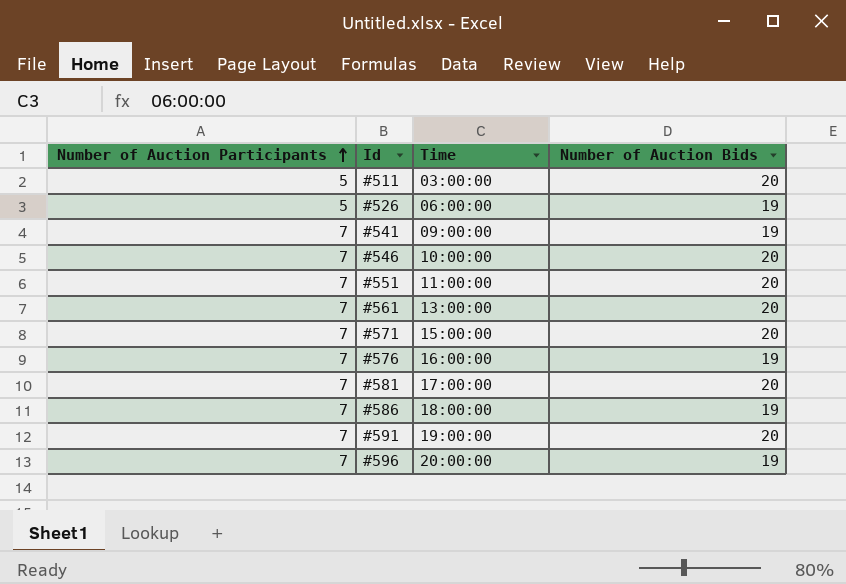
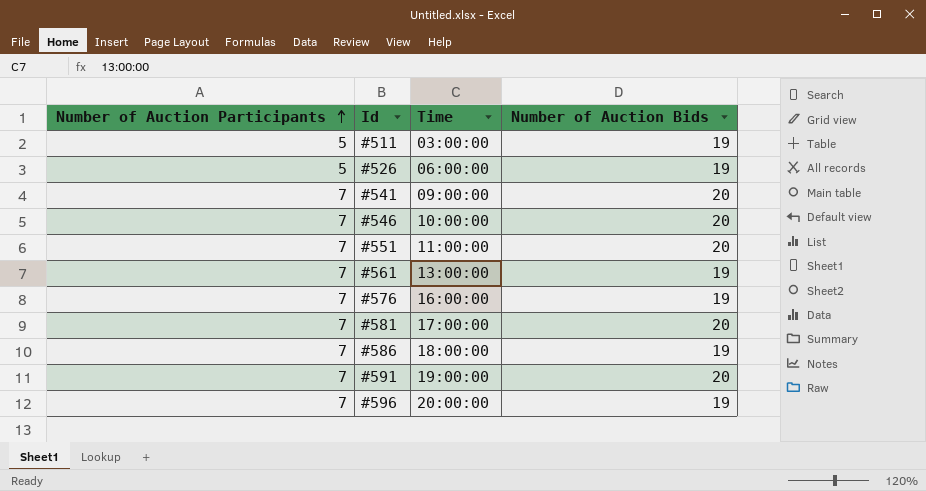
row #571: 7 | 15:00:00 | 20 -> none
#511 | Number of Auction Bids: 20 -> 19
#541 | Number of Auction Bids: 19 -> 20
#561 | Number of Auction Bids: 20 -> 19

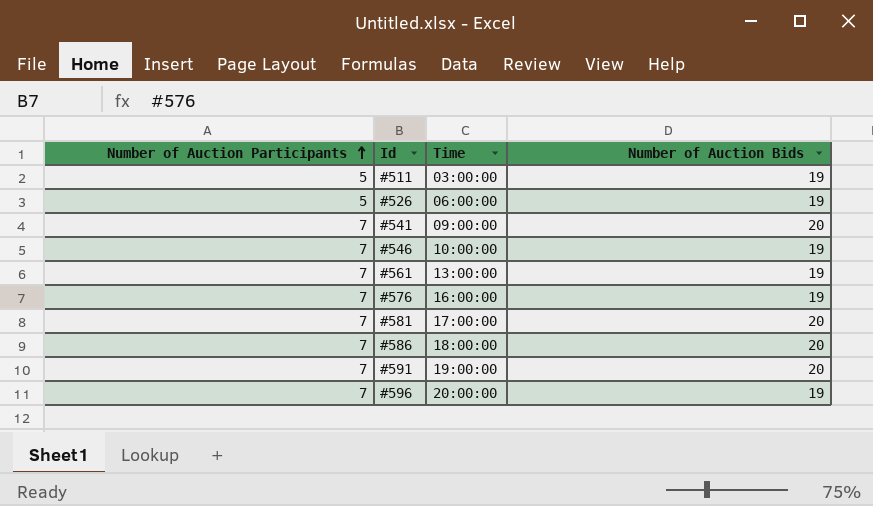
row #551: 7 | 11:00:00 | 20 -> none
#546 | Number of Auction Bids: 20 -> 19
#586 | Number of Auction Bids: 19 -> 20

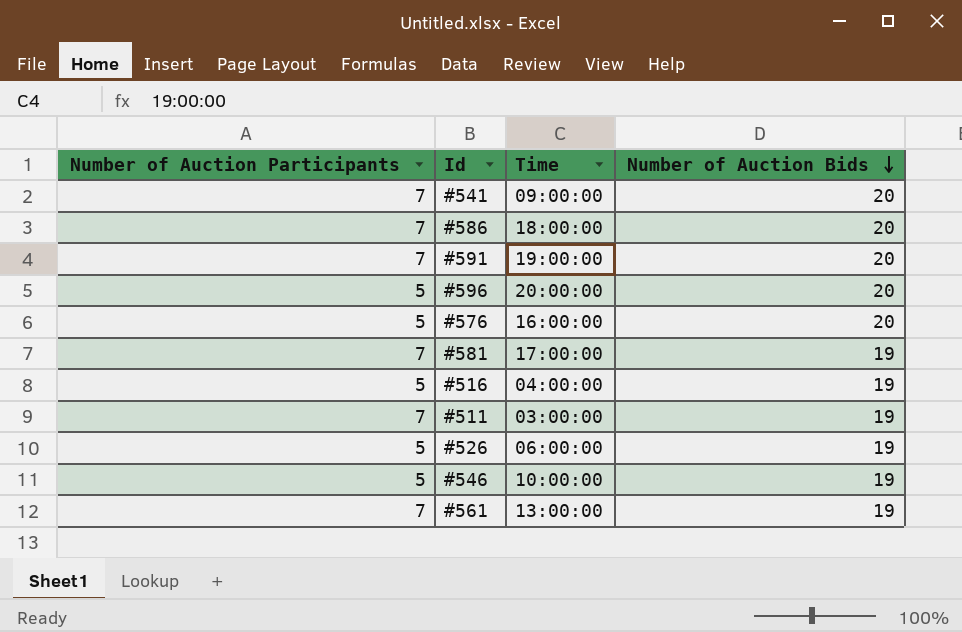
row order: Number of Auction Participants ascending -> Number of Auction Bids descending
#596 | Number of Auction Participants: 7 -> 5
#596 | Number of Auction Bids: 19 -> 20
#576 | Number of Auction Participants: 7 -> 5
#576 | Number of Auction Bids: 19 -> 20
#581 | Number of Auction Bids: 20 -> 19
row #516: none -> 5 | 04:00:00 | 19
#511 | Number of Auction Participants: 5 -> 7
#546 | Number of Auction Participants: 7 -> 5

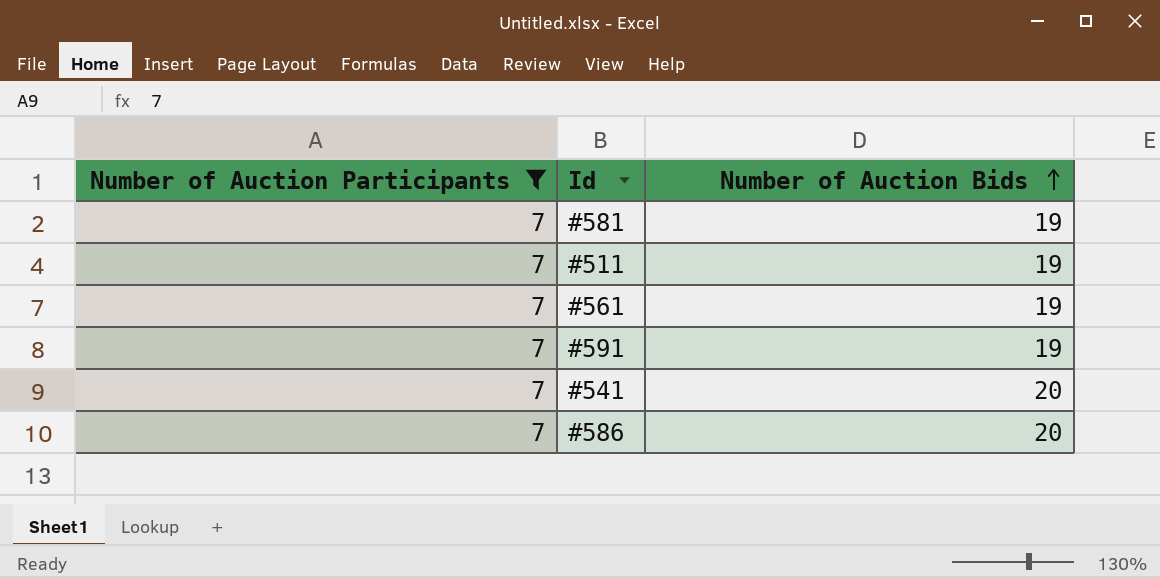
filter: none -> Number of Auction Participants = 7
row order: Number of Auction Bids descending -> Number of Auction Bids ascending
column Time | position: 3 -> none
#591 | Number of Auction Bids: 20 -> 19

